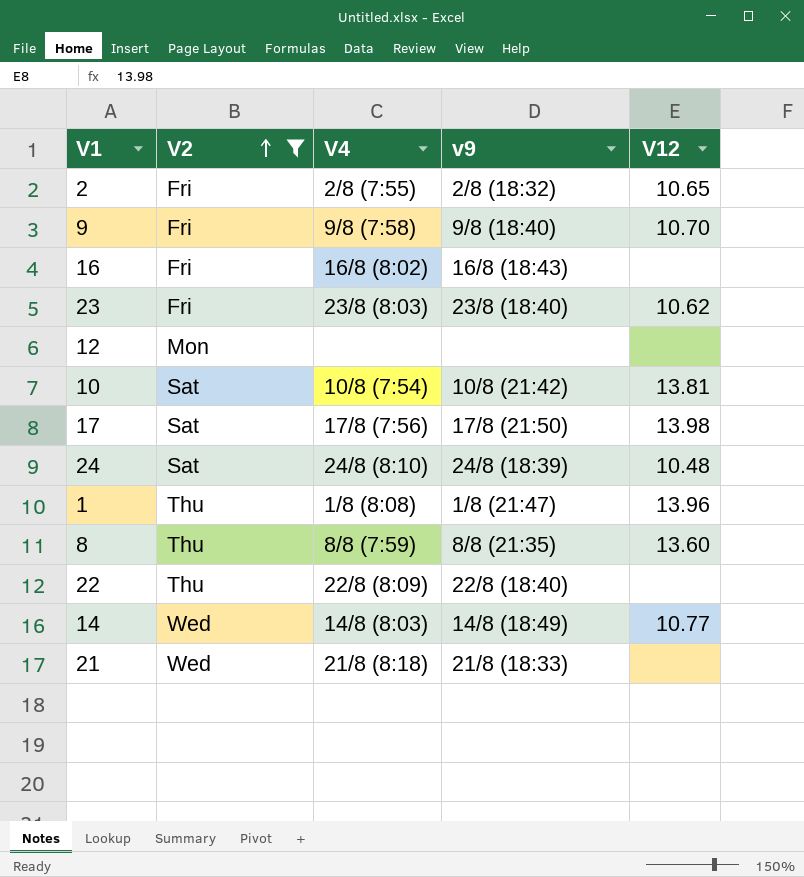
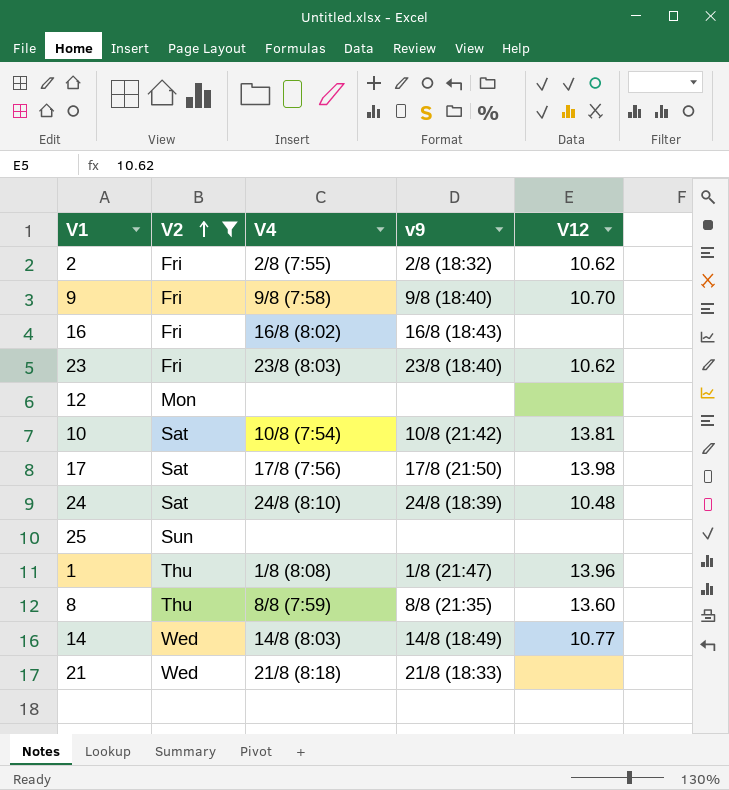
row 22: Thu | 22/8 (8:09) | 22/8 (18:40) | none -> none
2 | V12: 10.65 -> 10.62
row 25: none -> Sun | none | none | none

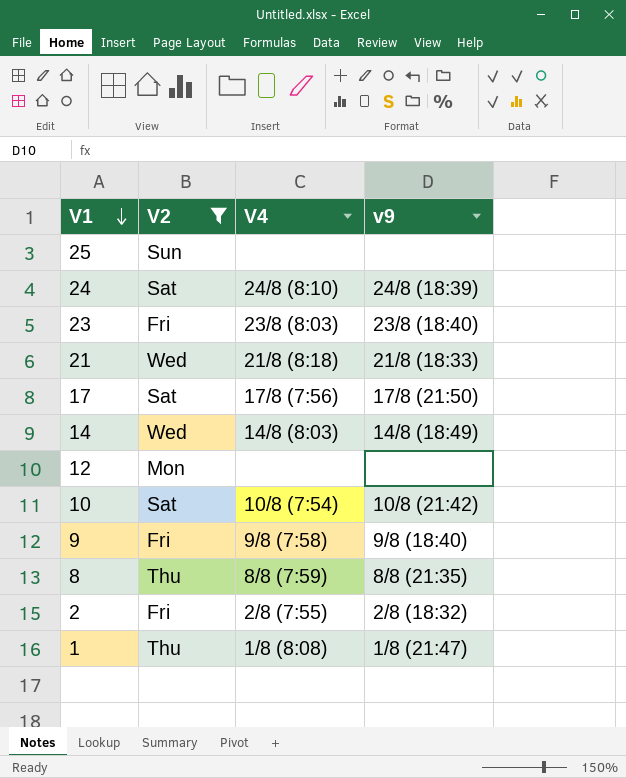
row order: V2 ascending -> V1 descending
column V12 | position: 5 -> none
row 16: Fri | 16/8 (8:02) | 16/8 (18:43) | none -> none

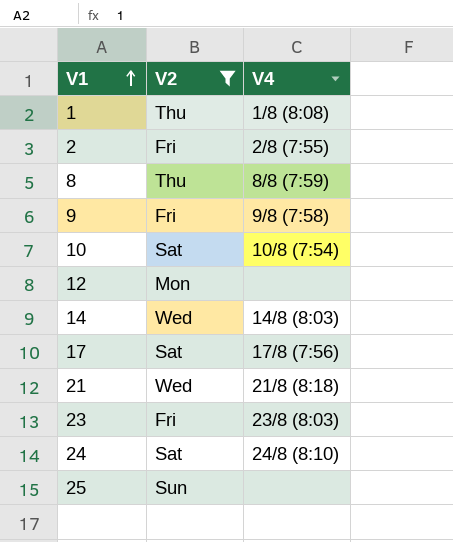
row order: V1 descending -> V1 ascending
column v9 | position: 4 -> none

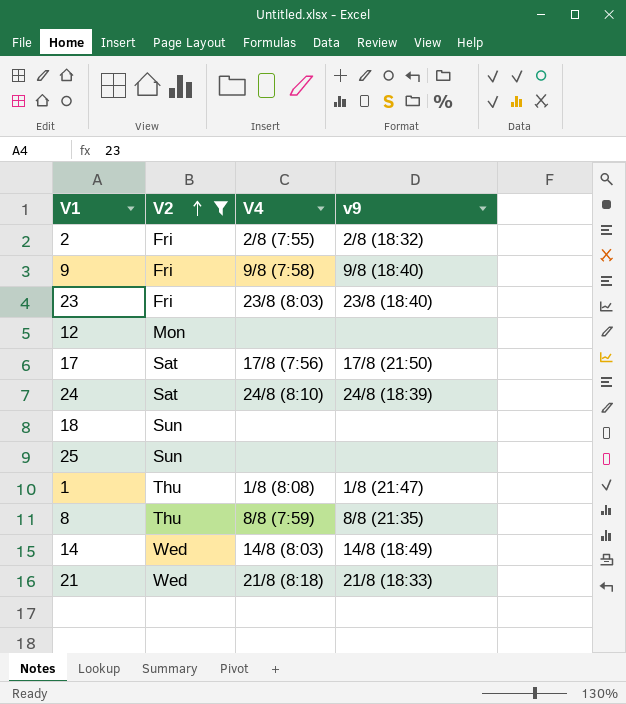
row order: V1 ascending -> V2 ascending
column v9 | position: none -> 4
row 10: Sat | 10/8 (7:54) -> none
row 18: none -> Sun | none | none

